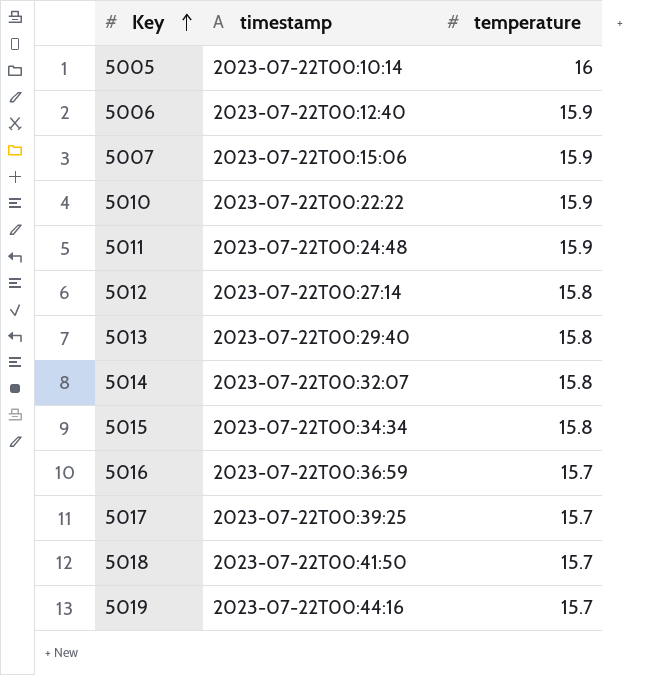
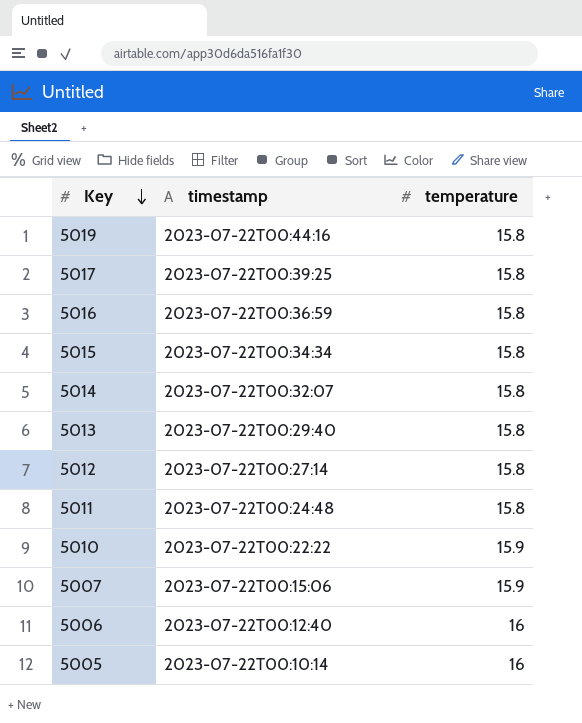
row order: Key ascending -> Key descending
row 5018: 2023-07-22T00:41:50 | 15.7 -> none
5019 | temperature: 15.7 -> 15.8
5017 | temperature: 15.7 -> 15.8
5016 | temperature: 15.7 -> 15.8
5011 | temperature: 15.9 -> 15.8
5006 | temperature: 15.9 -> 16

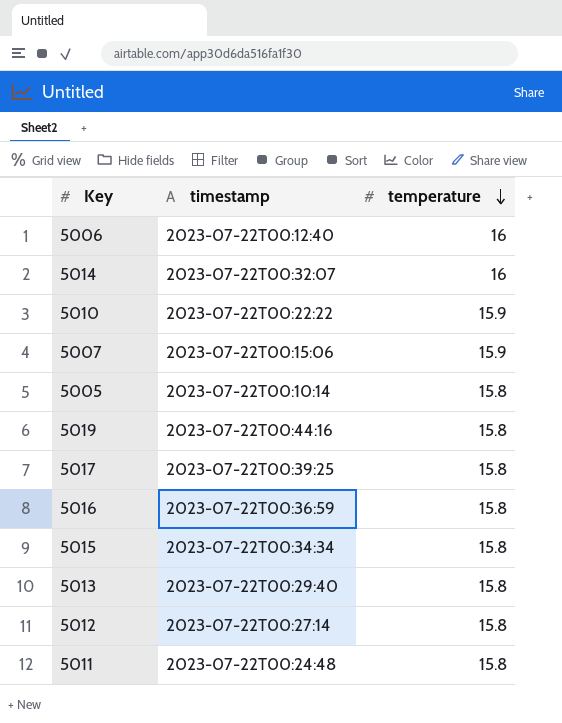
row order: Key descending -> temperature descending
5014 | temperature: 15.8 -> 16
5005 | temperature: 16 -> 15.8

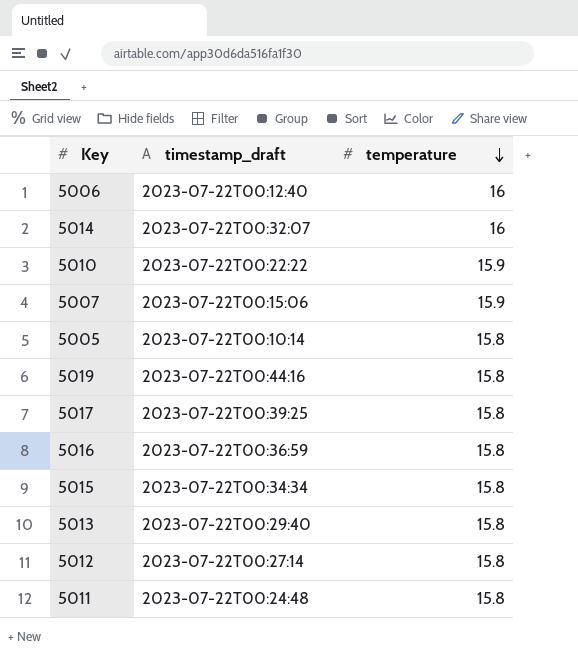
column name: timestamp -> timestamp_draft

